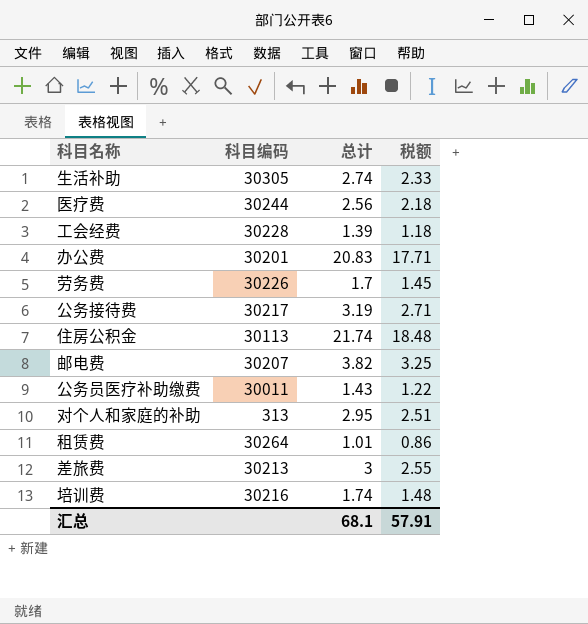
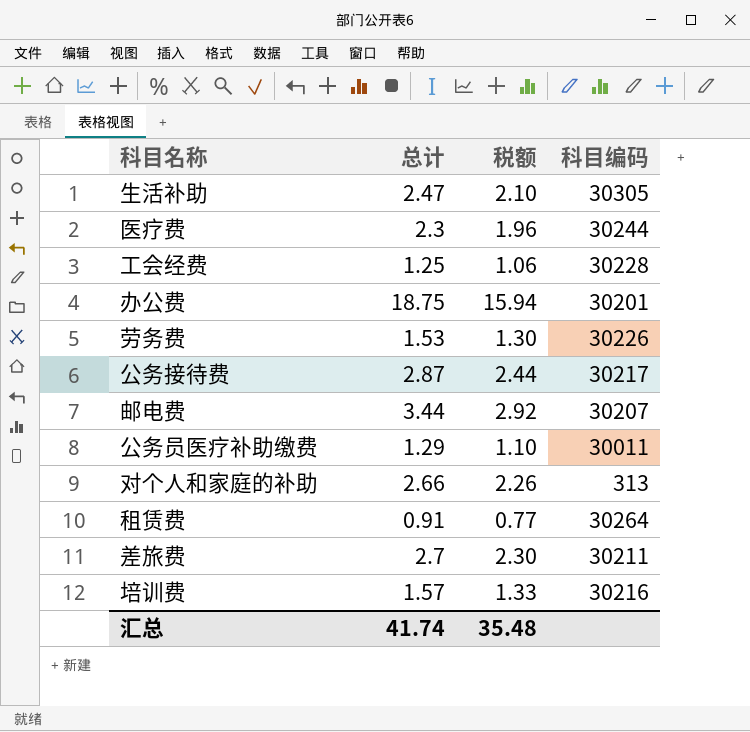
column 科目编码 | position: 2 -> 4
row 住房公积金: 30113 | 21.74 | 18.48 -> none
生活补助 | 总计: 2.74 -> 2.47
生活补助 | 税额: 2.33 -> 2.10
医疗费 | 总计: 2.56 -> 2.3
医疗费 | 税额: 2.18 -> 1.96
工会经费 | 总计: 1.39 -> 1.25
工会经费 | 税额: 1.18 -> 1.06
办公费 | 总计: 20.83 -> 18.75
办公费 | 税额: 17.71 -> 15.94
劳务费 | 总计: 1.7 -> 1.53
劳务费 | 税额: 1.45 -> 1.30
公务接待费 | 总计: 3.19 -> 2.87
公务接待费 | 税额: 2.71 -> 2.44
邮电费 | 总计: 3.82 -> 3.44
邮电费 | 税额: 3.25 -> 2.92
公务员医疗补助缴费 | 总计: 1.43 -> 1.29
公务员医疗补助缴费 | 税额: 1.22 -> 1.10
对个人和家庭的补助 | 总计: 2.95 -> 2.66
对个人和家庭的补助 | 税额: 2.51 -> 2.26
租赁费 | 总计: 1.01 -> 0.91
租赁费 | 税额: 0.86 -> 0.77
差旅费 | 总计: 3 -> 2.7
差旅费 | 税额: 2.55 -> 2.30
差旅费 | 科目编码: 30213 -> 30211
培训费 | 总计: 1.74 -> 1.57
培训费 | 税额: 1.48 -> 1.33
汇总 | 总计: 68.1 -> 41.74
汇总 | 税额: 57.91 -> 35.48

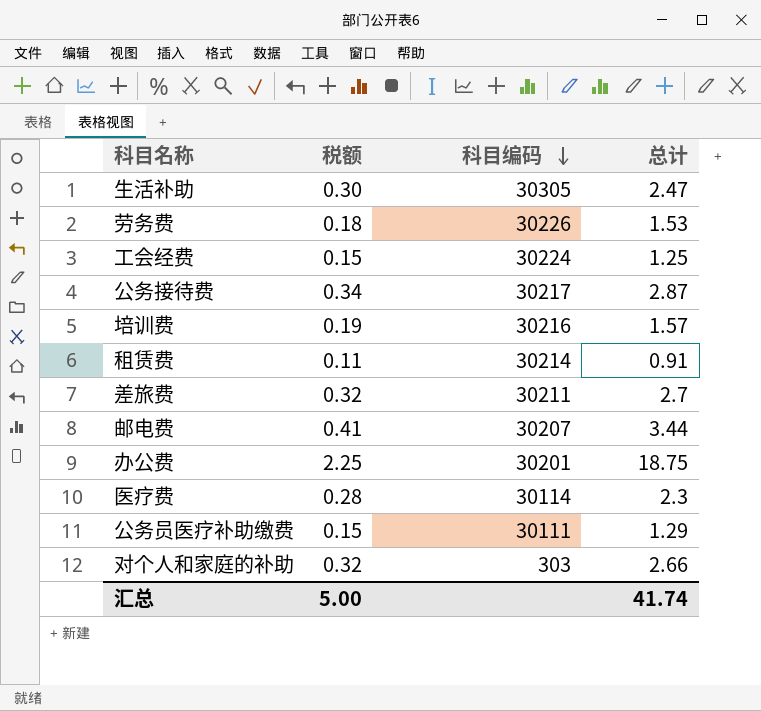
row order: none -> 科目编码 descending
column 税额 | formula: [总计] * 0.85 -> [总计] * 0.12
column 总计 | position: 2 -> 4
工会经费 | 科目编码: 30228 -> 30224
租赁费 | 科目编码: 30264 -> 30214
医疗费 | 科目编码: 30244 -> 30114
公务员医疗补助缴费 | 科目编码: 30011 -> 30111
对个人和家庭的补助 | 科目编码: 313 -> 303
汇总 | 税额: 35.48 -> 5.00

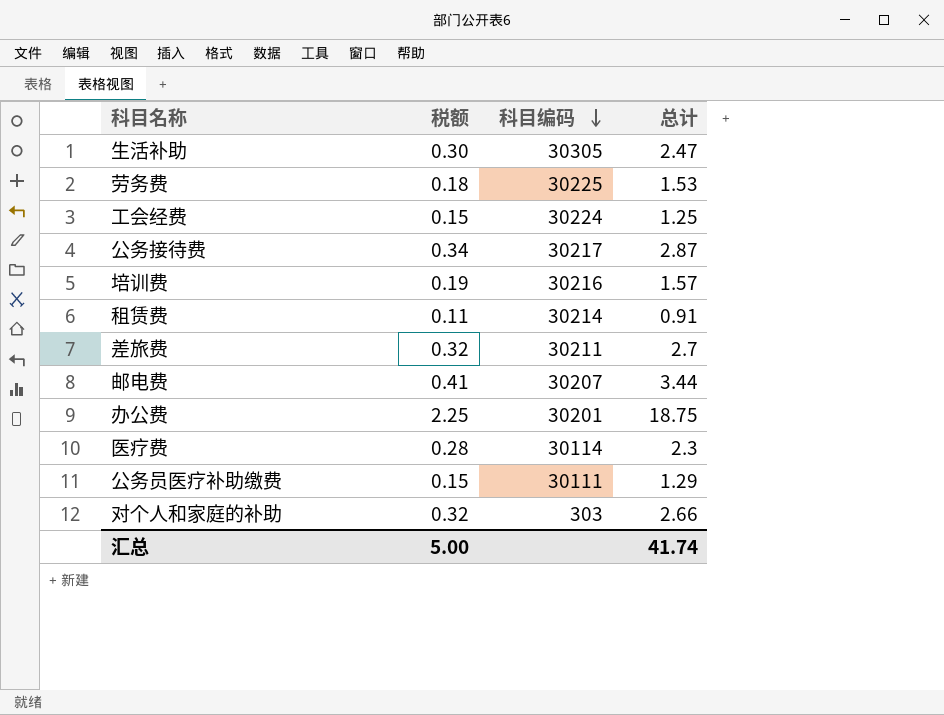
劳务费 | 科目编码: 30226 -> 30225

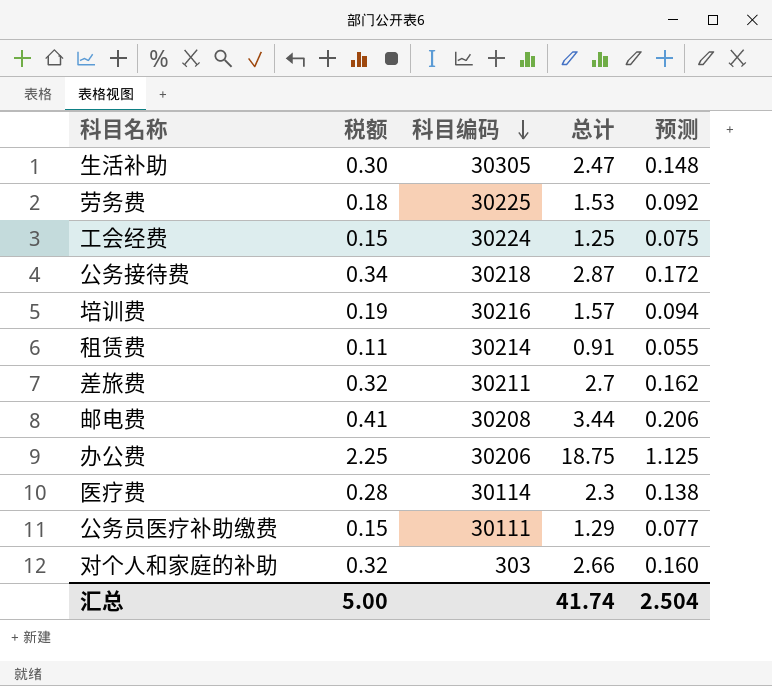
column 预测 | formula: none -> [总计] * 0.06
公务接待费 | 科目编码: 30217 -> 30218
邮电费 | 科目编码: 30207 -> 30208
办公费 | 科目编码: 30201 -> 30206

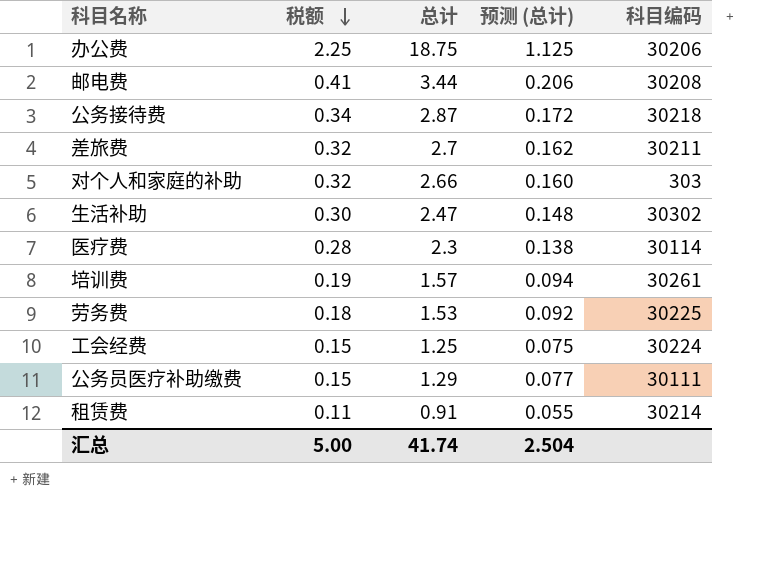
row order: 科目编码 descending -> 税额 descending
column name: 预测 -> 预测 (总计)
column 科目编码 | position: 3 -> 5
生活补助 | 科目编码: 30305 -> 30302
培训费 | 科目编码: 30216 -> 30261

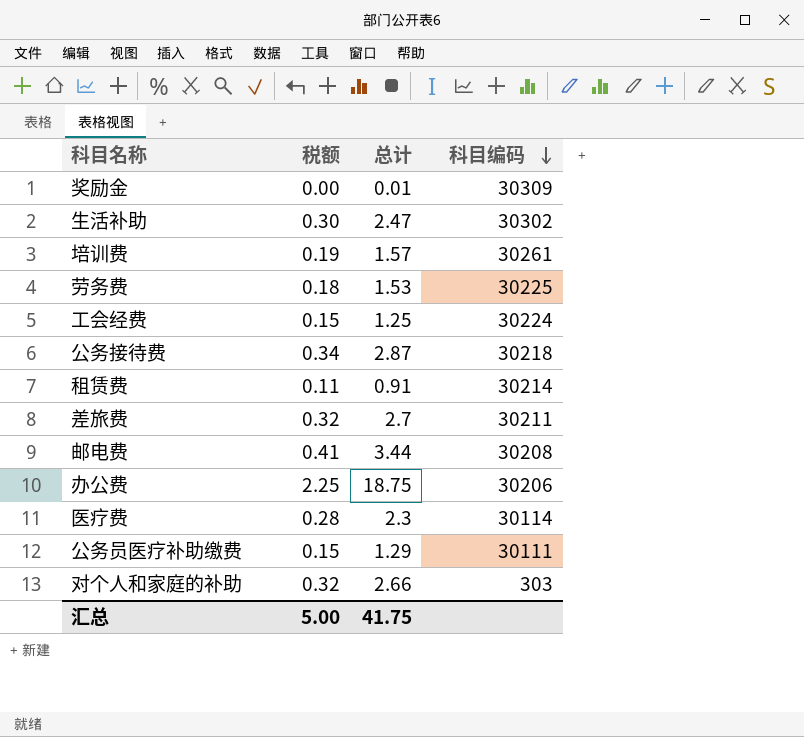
row order: 税额 descending -> 科目编码 descending
column 预测 (总计) | formula: [总计] * 0.06 -> none
row 奖励金: none -> 0.00 | 0.01 | 30309
汇总 | 总计: 41.74 -> 41.75

